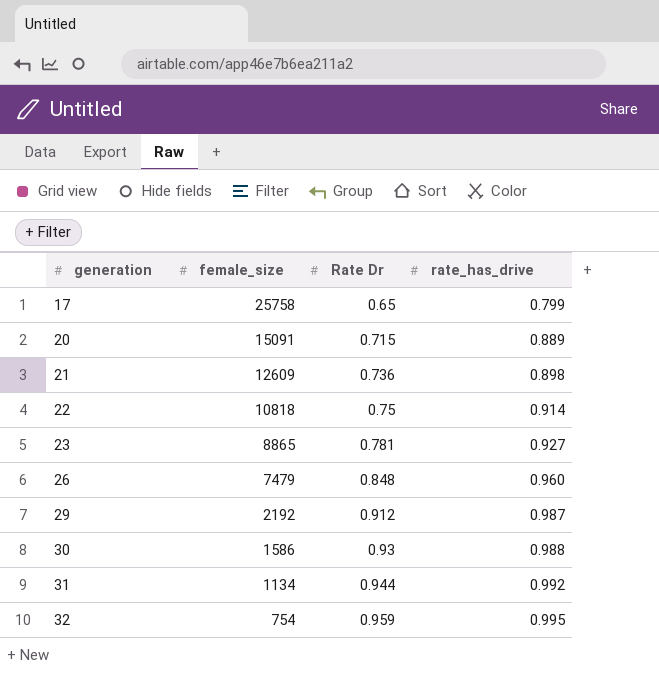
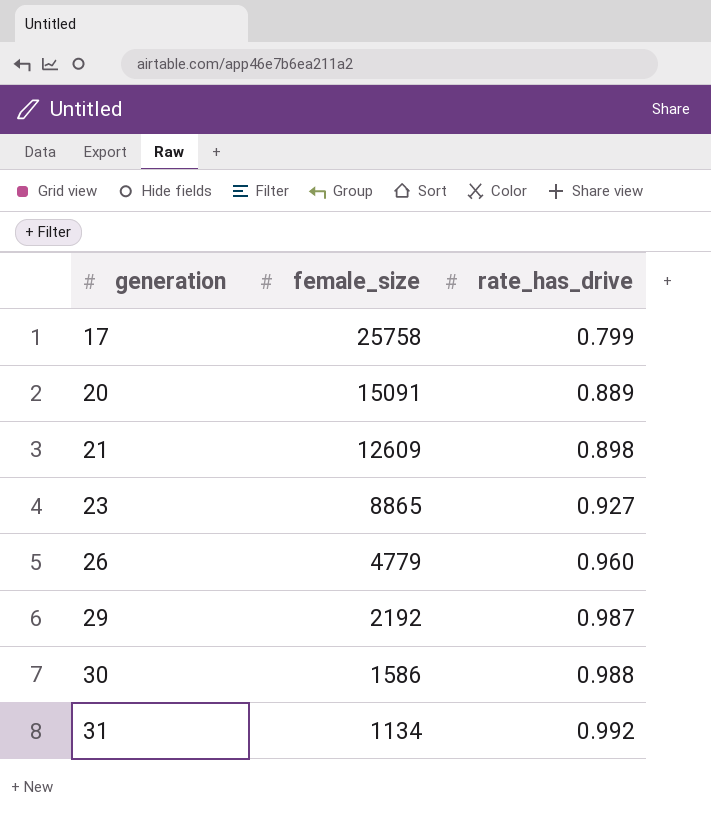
column Rate Dr | position: 3 -> none
row 22: 10818 | 0.75 | 0.914 -> none
row 32: 754 | 0.959 | 0.995 -> none
26 | female_size: 7479 -> 4779

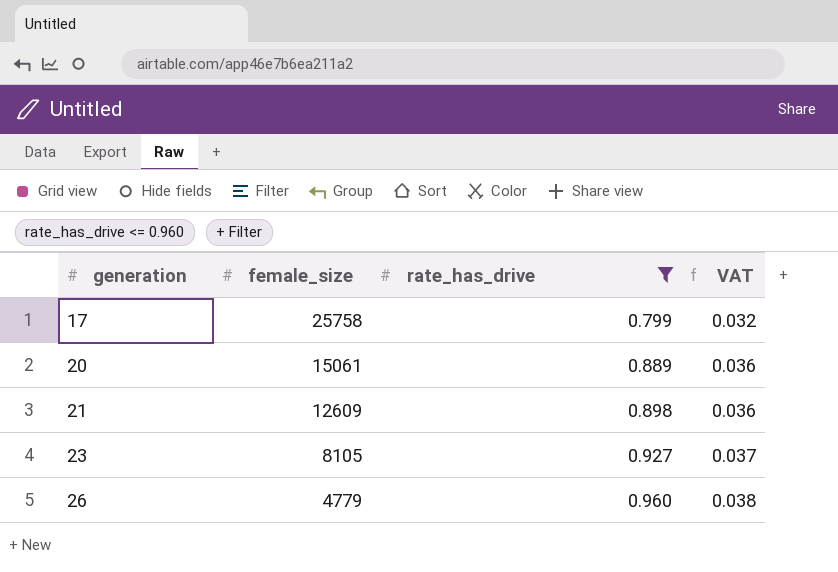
filter: none -> rate_has_drive <= 0.960
column VAT | formula: none -> [rate_has_drive] * 0.04
20 | female_size: 15091 -> 15061
23 | female_size: 8865 -> 8105

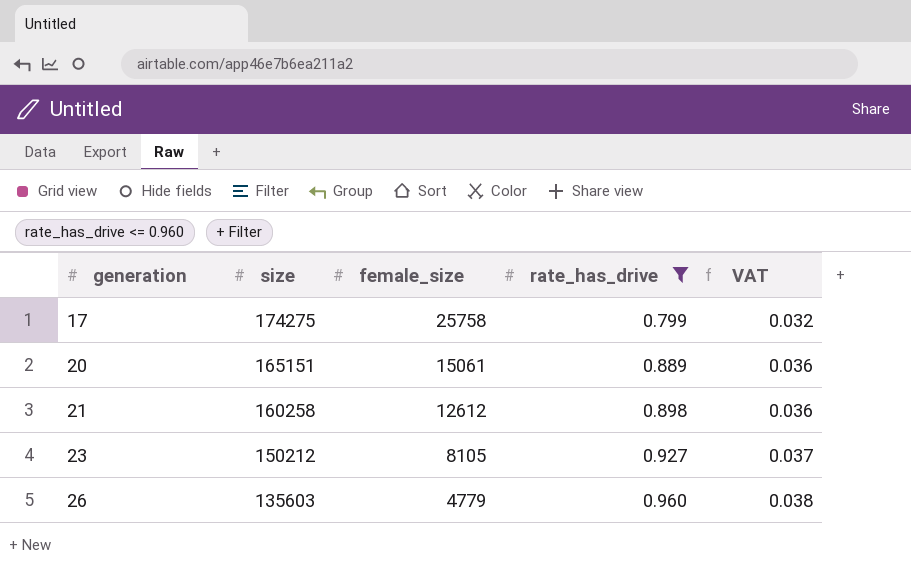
column size | position: none -> 2
21 | female_size: 12609 -> 12612

